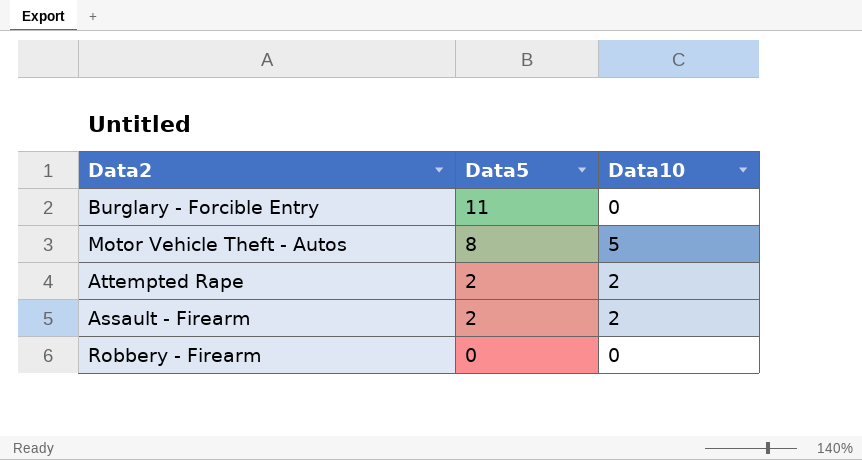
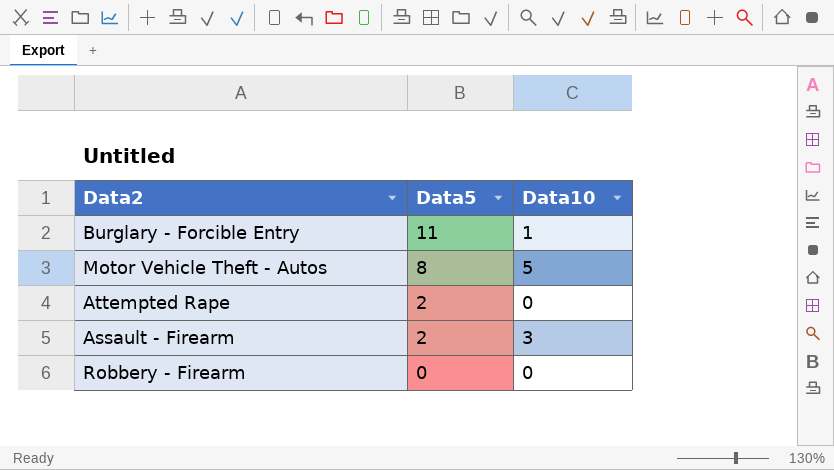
Burglary - Forcible Entry | Data10: 0 -> 1
Attempted Rape | Data10: 2 -> 0
Assault - Firearm | Data10: 2 -> 3

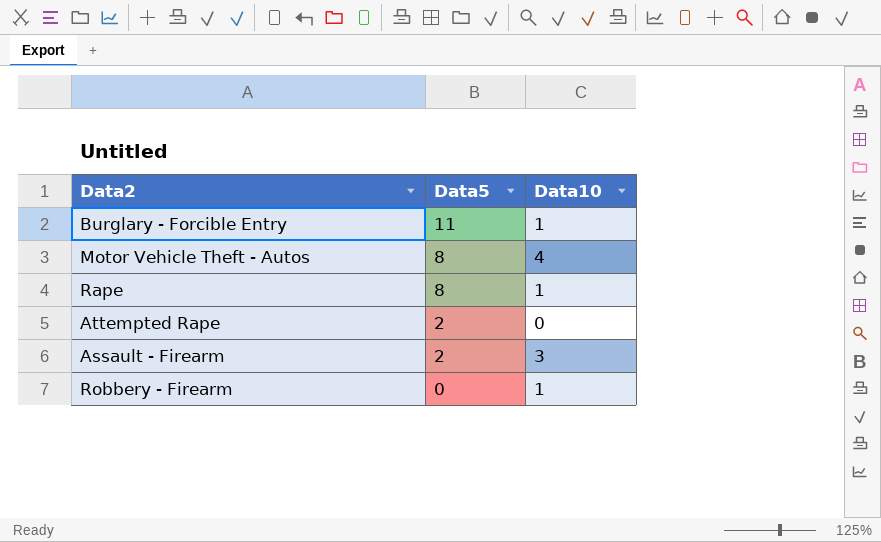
Motor Vehicle Theft - Autos | Data10: 5 -> 4
row Rape: none -> 8 | 1
Robbery - Firearm | Data10: 0 -> 1

